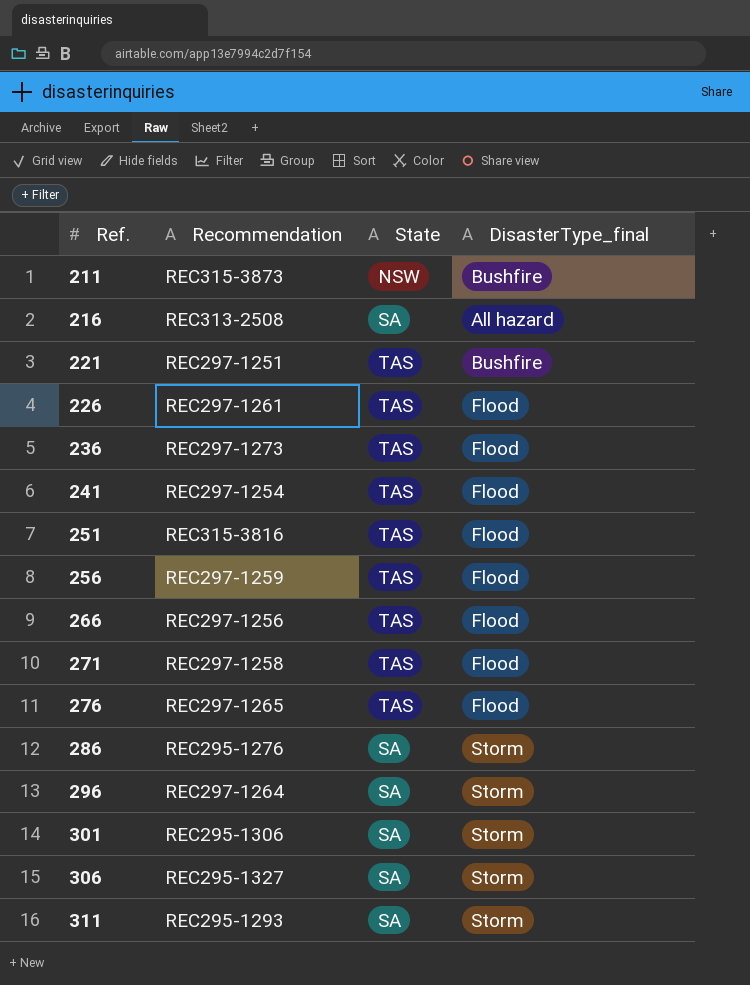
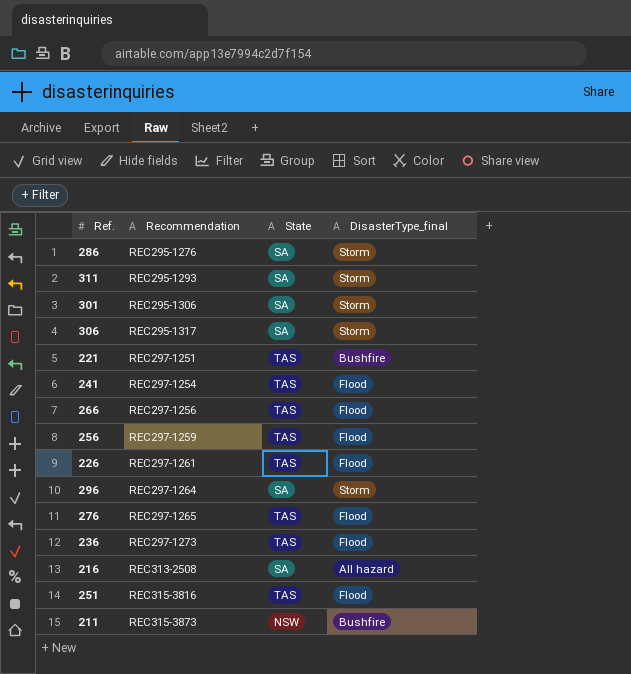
row order: Ref. ascending -> Recommendation ascending
row 271: REC297-1258 | TAS | Flood -> none
306 | Recommendation: REC295-1327 -> REC295-1317

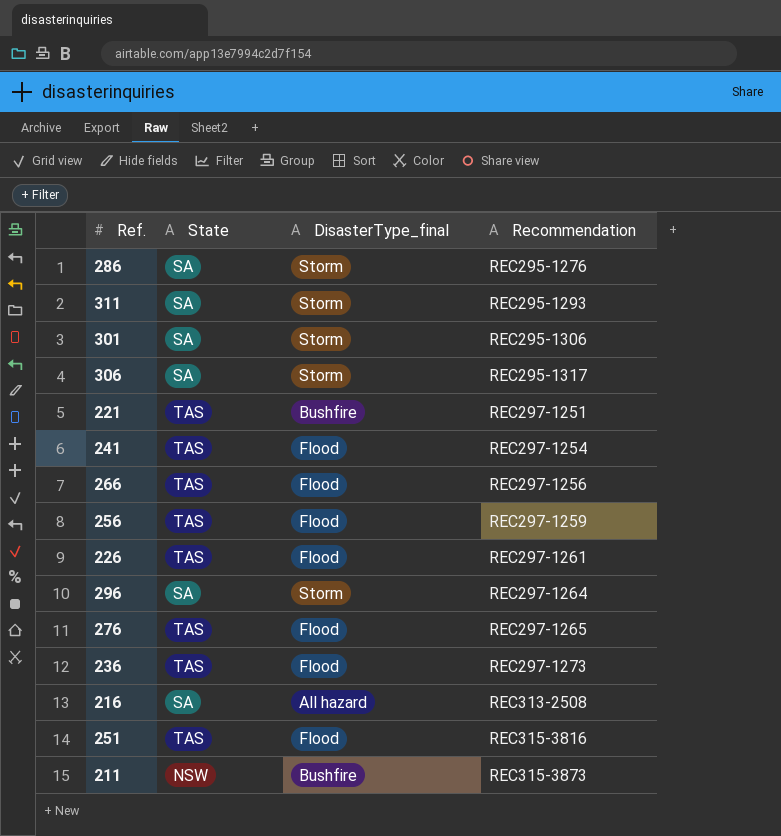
column Recommendation | position: 2 -> 4

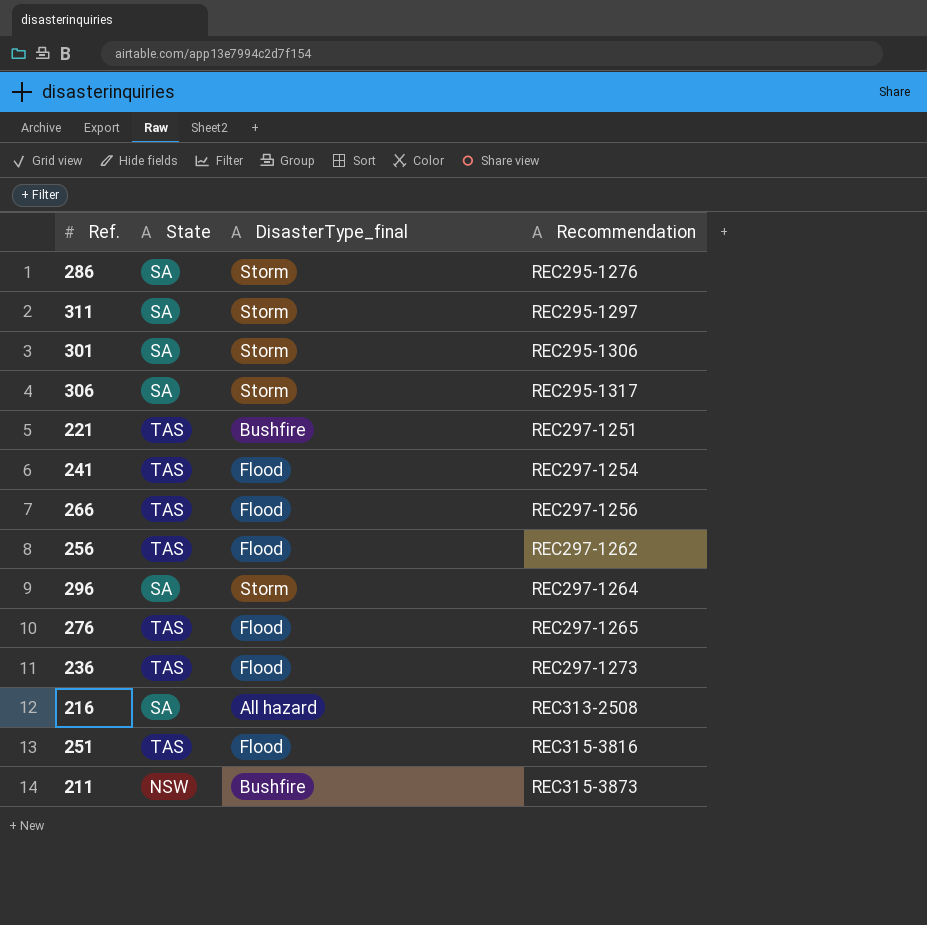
row 226: TAS | Flood | REC297-1261 -> none
311 | Recommendation: REC295-1293 -> REC295-1297
256 | Recommendation: REC297-1259 -> REC297-1262

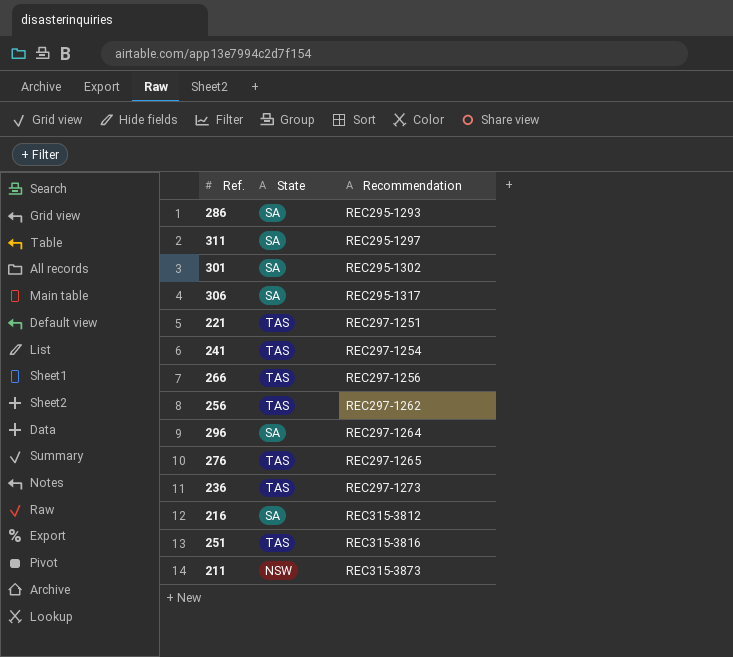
column DisasterType_final | position: 3 -> none
286 | Recommendation: REC295-1276 -> REC295-1293
301 | Recommendation: REC295-1306 -> REC295-1302
216 | Recommendation: REC313-2508 -> REC315-3812

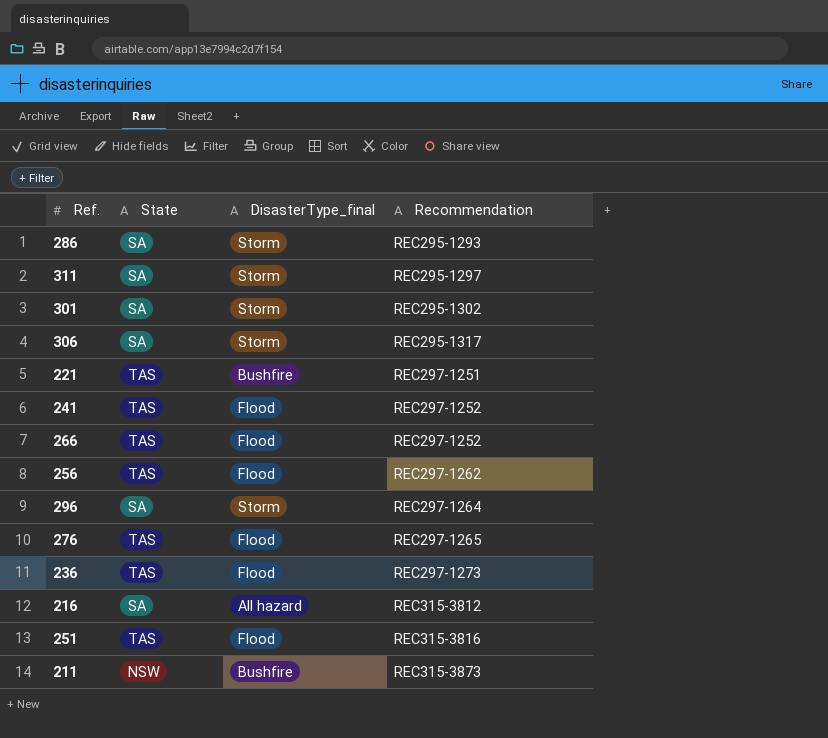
column DisasterType_final | position: none -> 3
241 | Recommendation: REC297-1254 -> REC297-1252
266 | Recommendation: REC297-1256 -> REC297-1252

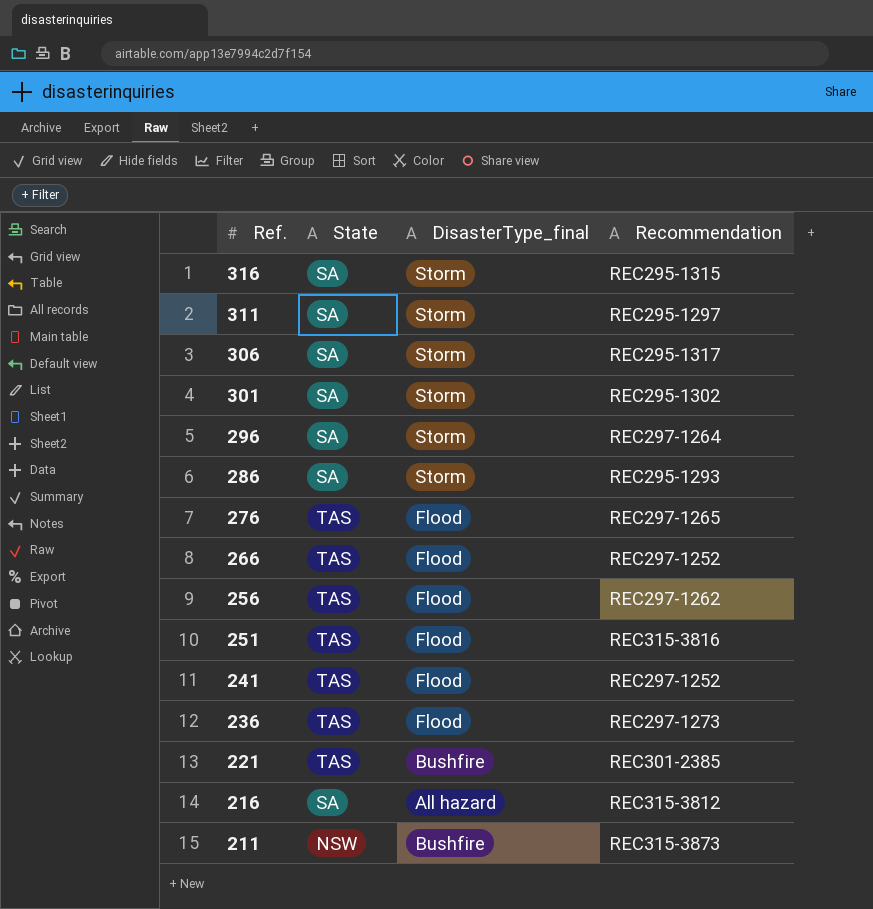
row order: Recommendation ascending -> Ref. descending
row 316: none -> SA | Storm | REC295-1315
221 | Recommendation: REC297-1251 -> REC301-2385

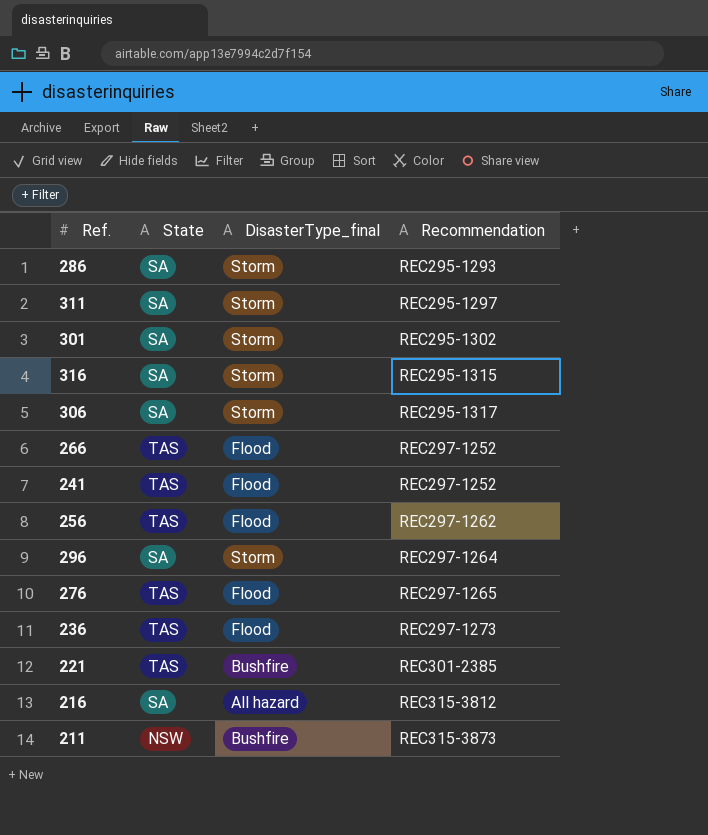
row order: Ref. descending -> Recommendation ascending
row 251: TAS | Flood | REC315-3816 -> none

